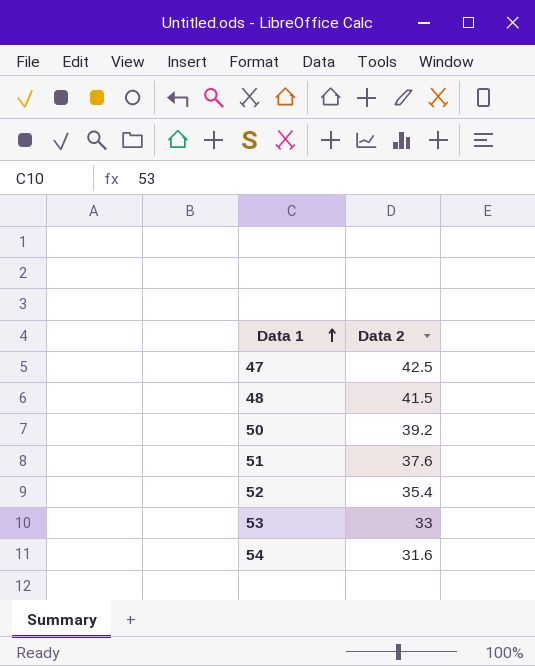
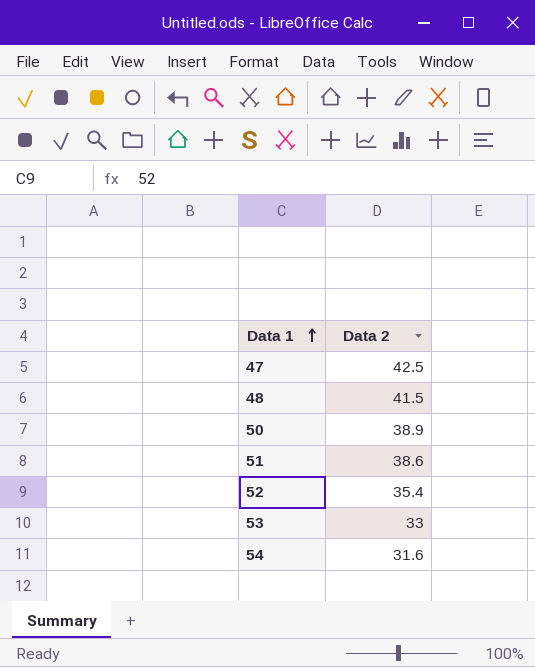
50 | Data 2: 39.2 -> 38.9
51 | Data 2: 37.6 -> 38.6

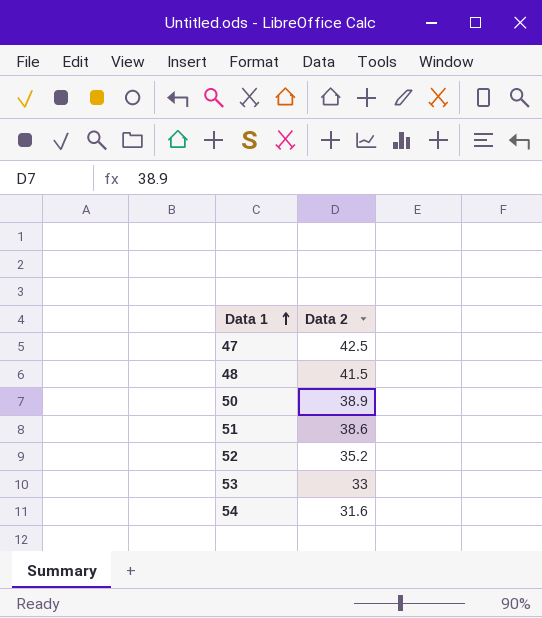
52 | Data 2: 35.4 -> 35.2

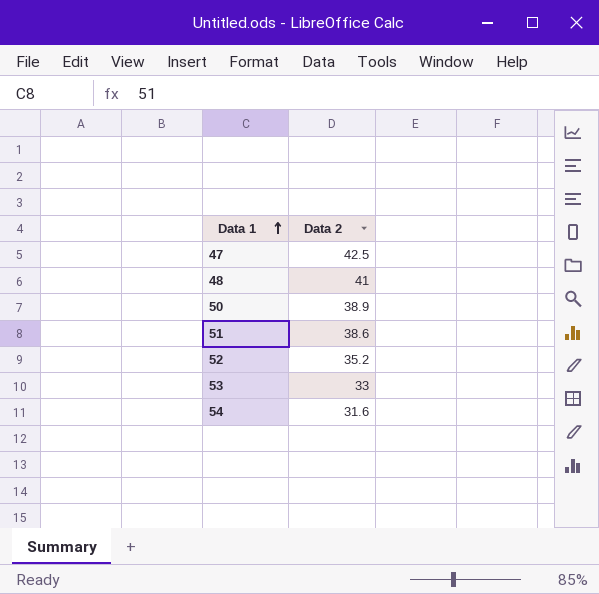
48 | Data 2: 41.5 -> 41

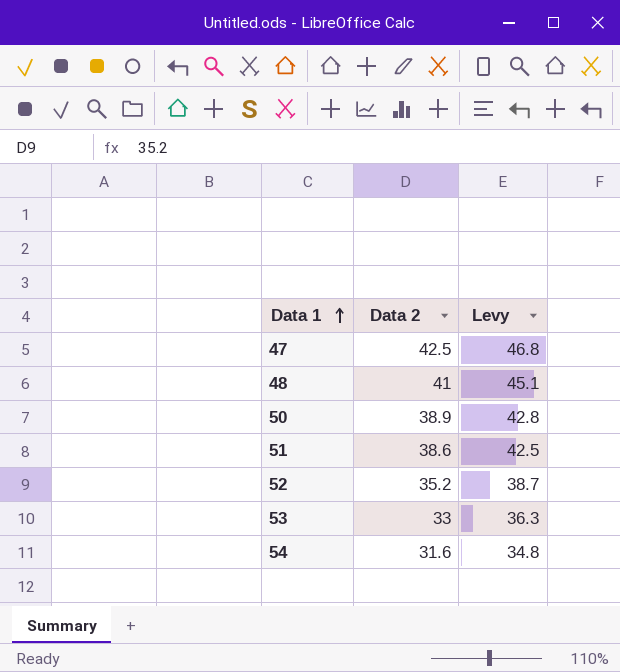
column Levy | formula: none -> [Data 2] * 1.1

